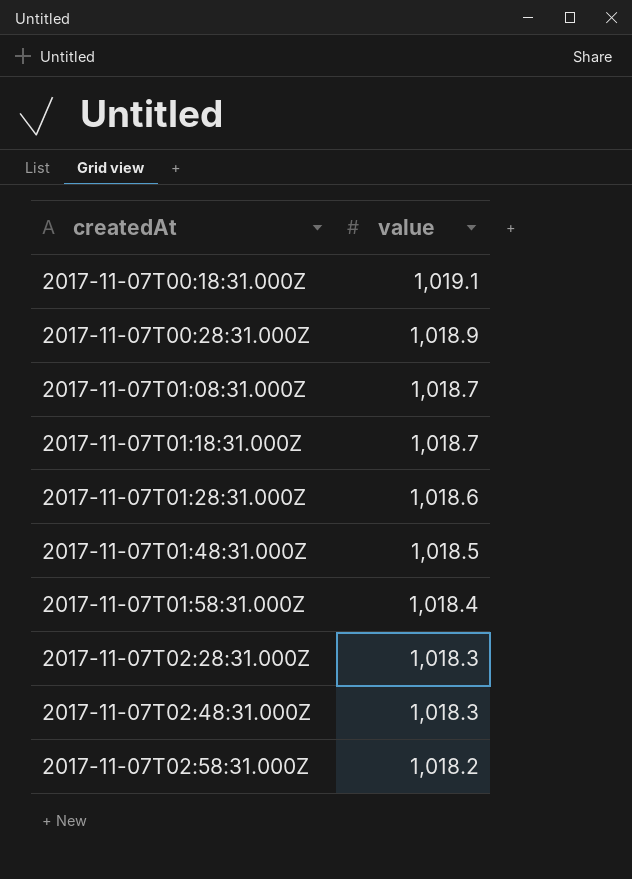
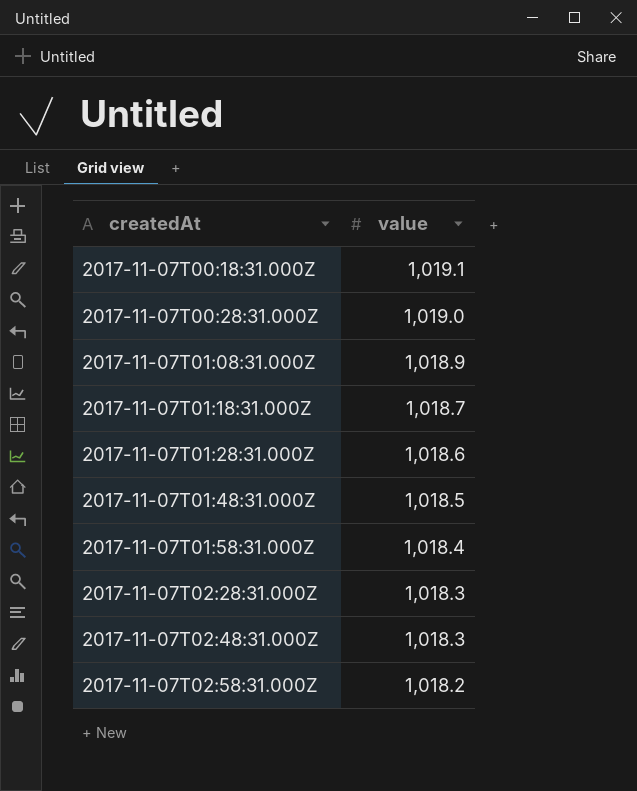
2017-11-07T00:28:31.000Z | value: 1,018.9 -> 1,019.0
2017-11-07T01:08:31.000Z | value: 1,018.7 -> 1,018.9

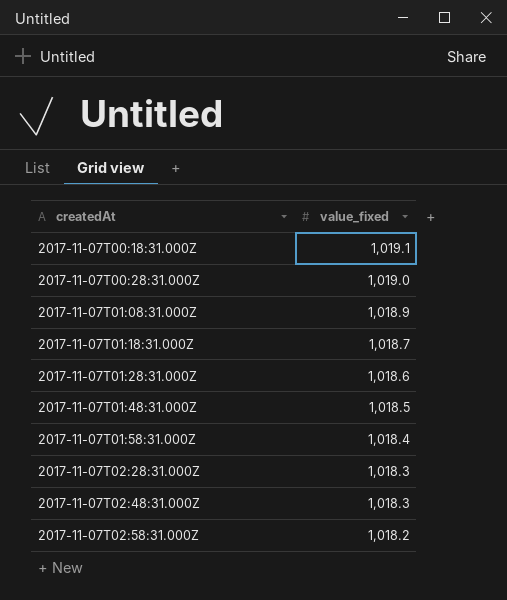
column name: value -> value_fixed

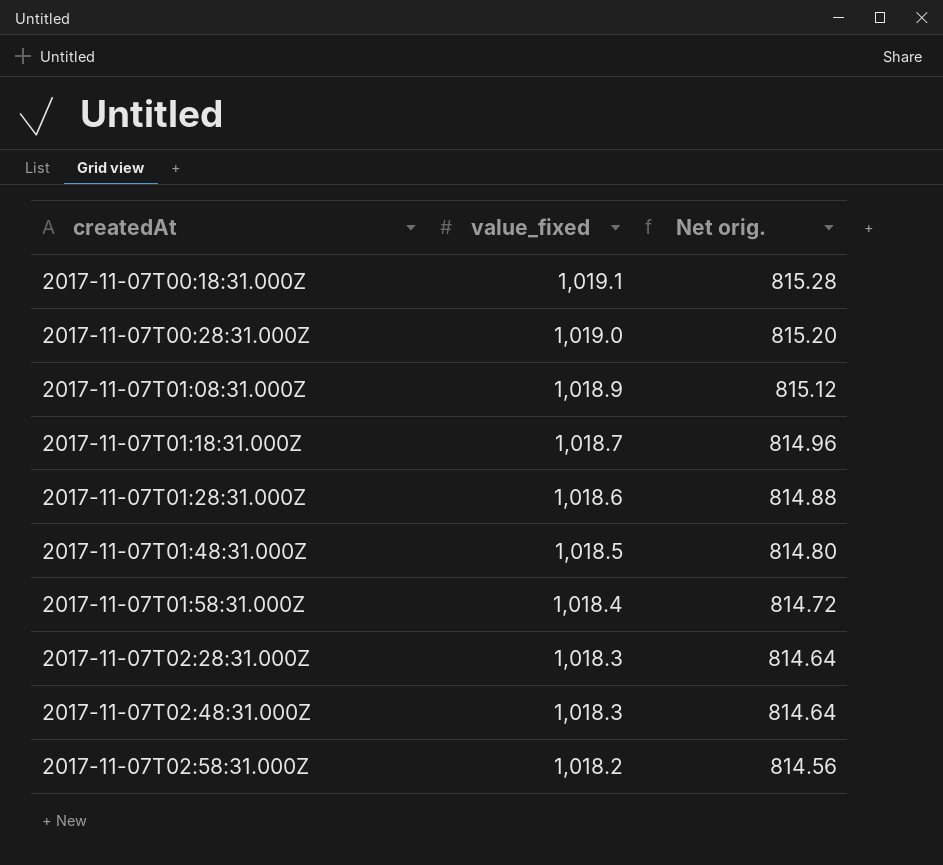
column Net orig. | formula: none -> [value_fixed] * 0.8

